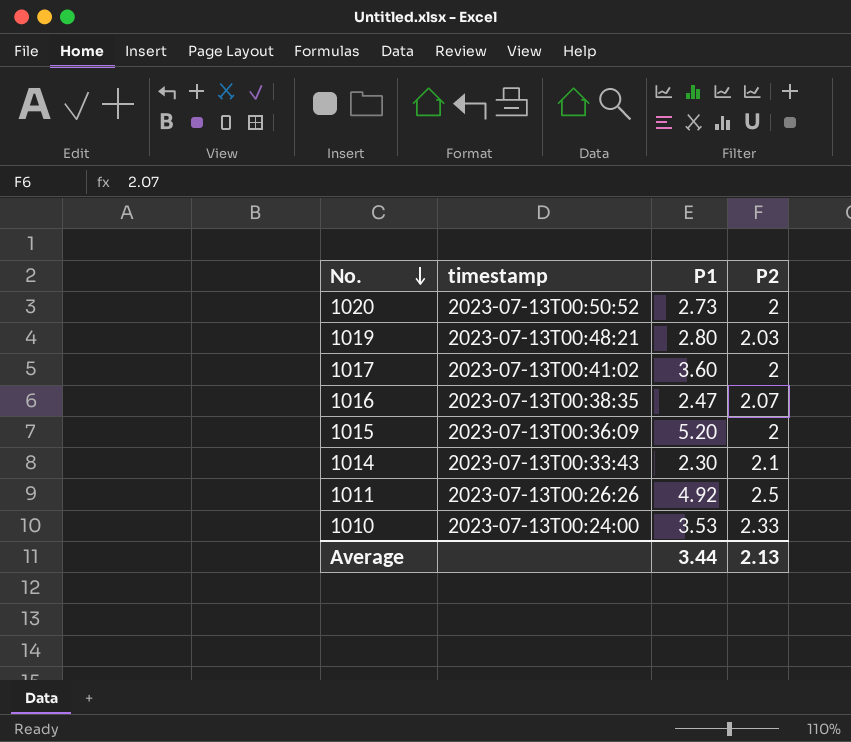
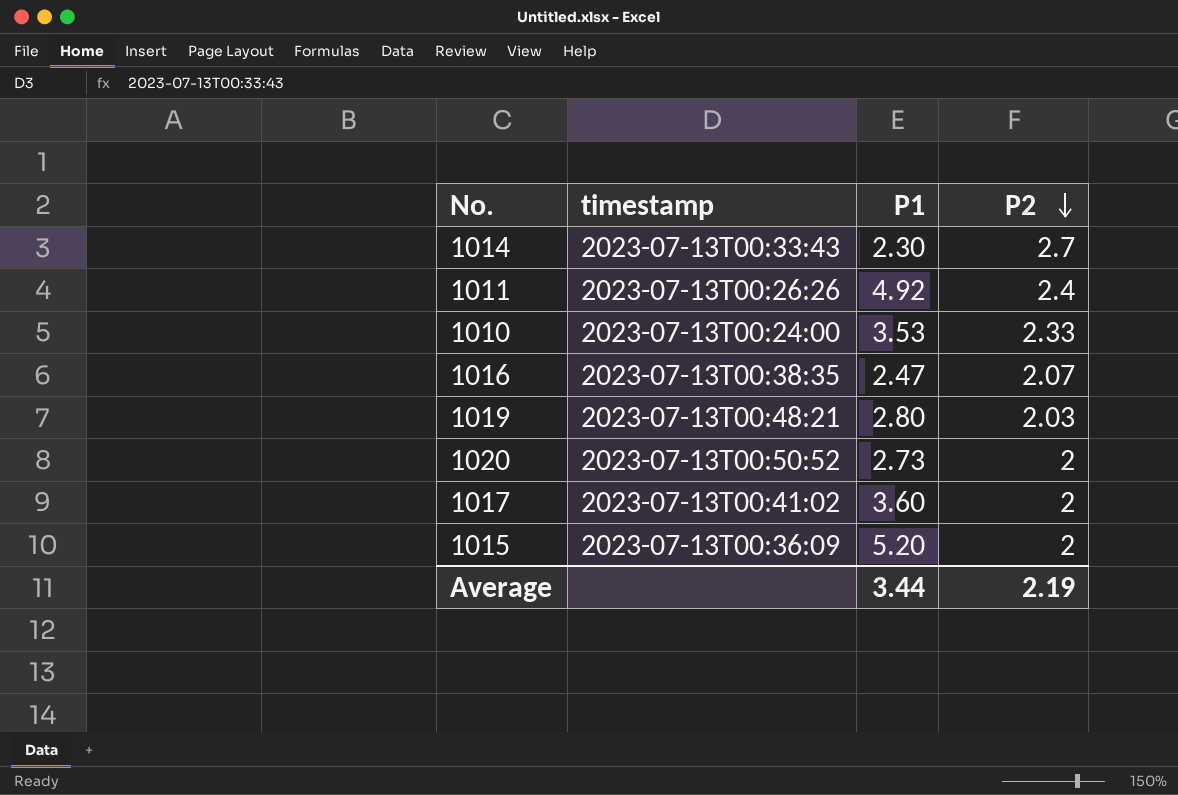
row order: No. descending -> P2 descending
1014 | P2: 2.1 -> 2.7
1011 | P2: 2.5 -> 2.4
Average | P2: 2.13 -> 2.19

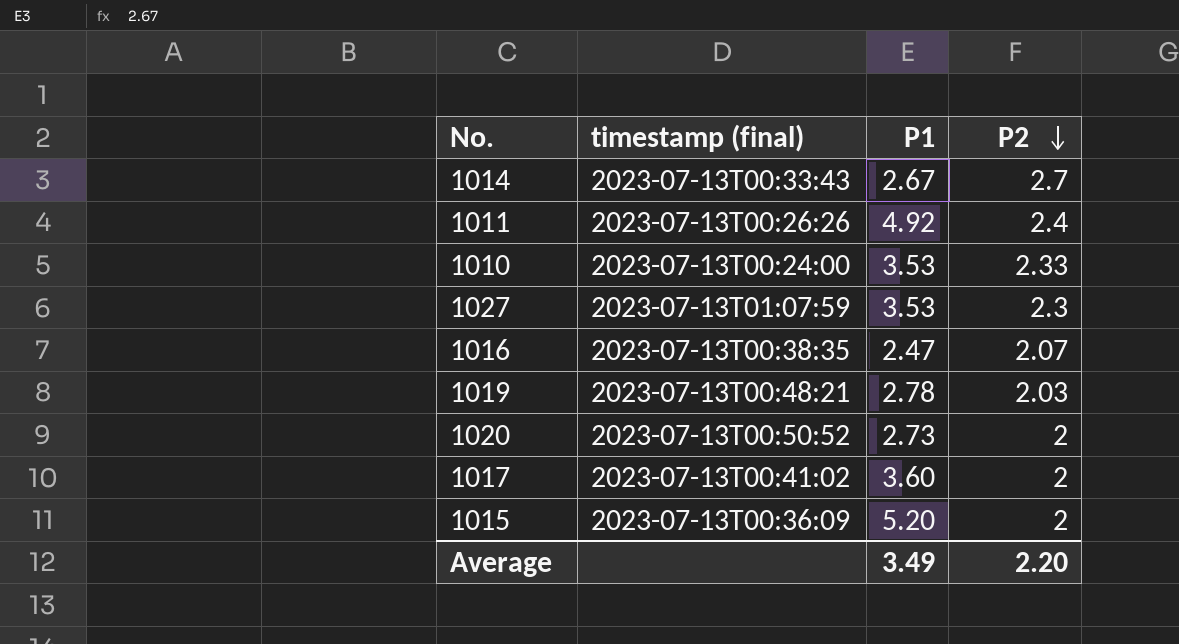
column name: timestamp -> timestamp (final)
1014 | P1: 2.30 -> 2.67
row 1027: none -> 2023-07-13T01:07:59 | 3.53 | 2.3
1019 | P1: 2.80 -> 2.78
Average | P1: 3.44 -> 3.49
Average | P2: 2.19 -> 2.20

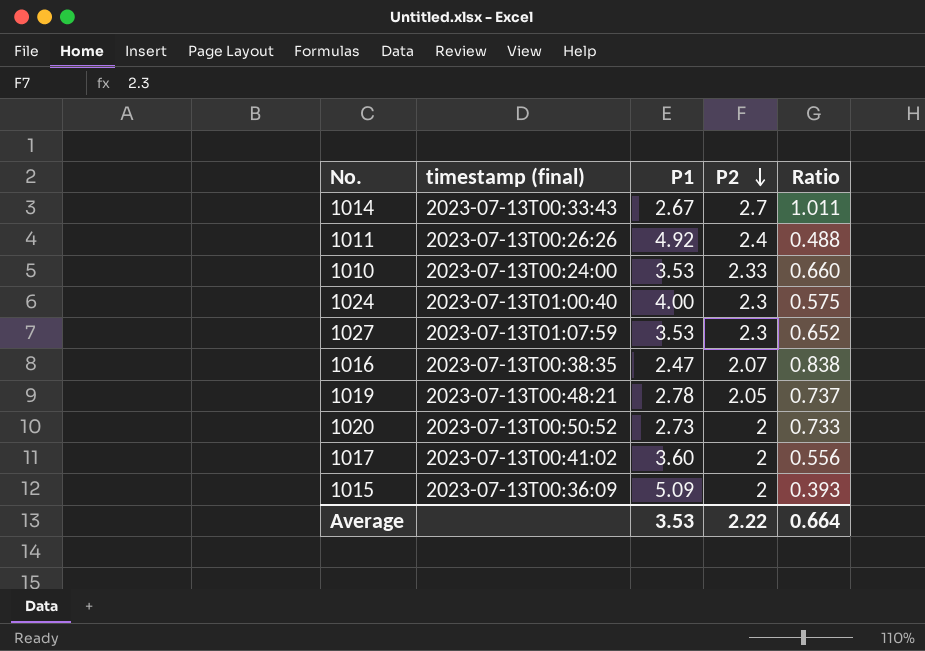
column Ratio | formula: none -> [P2] / [P1]
row 1024: none -> 2023-07-13T01:00:40 | 4.00 | 2.3 | 0.575
1019 | P2: 2.03 -> 2.05
1015 | P1: 5.20 -> 5.09
Average | P1: 3.49 -> 3.53
Average | P2: 2.20 -> 2.22

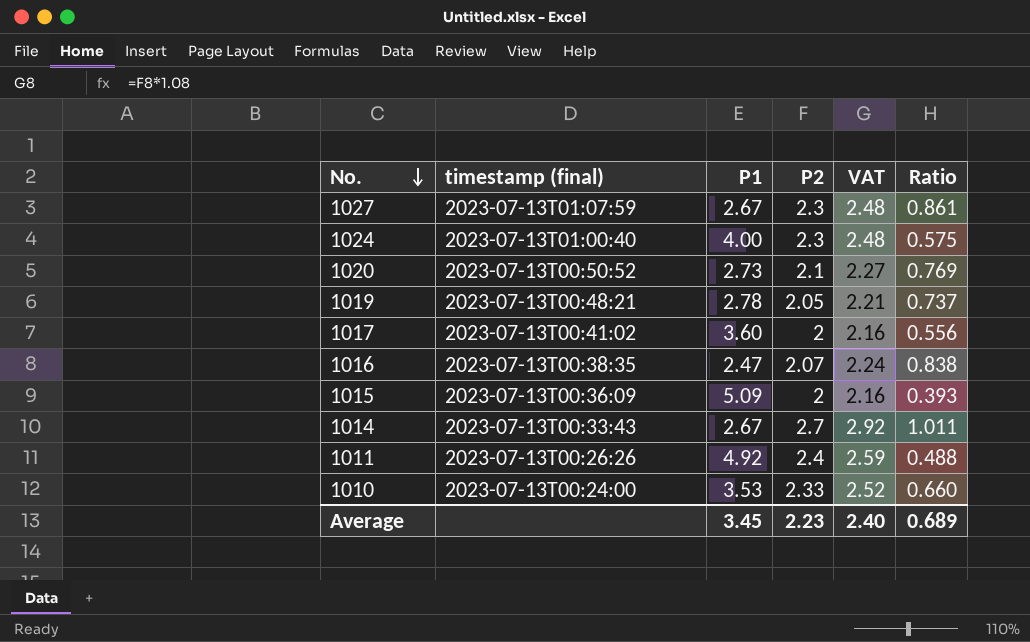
row order: P2 descending -> No. descending
column VAT | formula: none -> [P2] * 1.08
1027 | P1: 3.53 -> 2.67
1027 | Ratio: 0.652 -> 0.861
1020 | P2: 2 -> 2.1
1020 | Ratio: 0.733 -> 0.769
Average | P1: 3.53 -> 3.45
Average | P2: 2.22 -> 2.23
Average | Ratio: 0.664 -> 0.689

